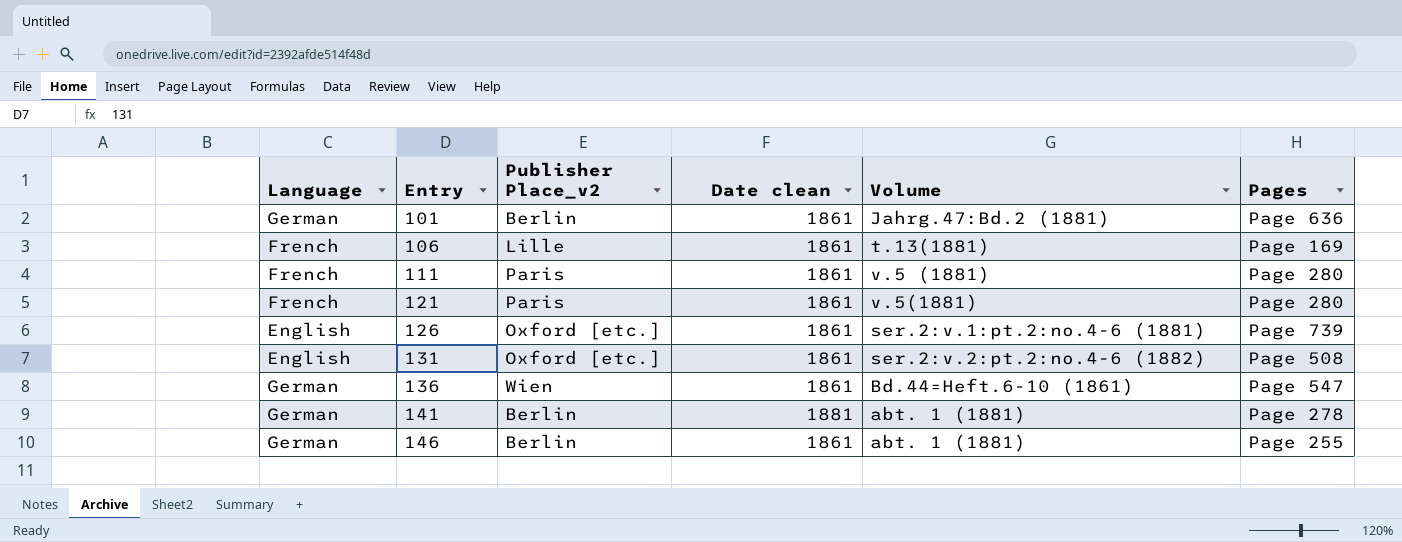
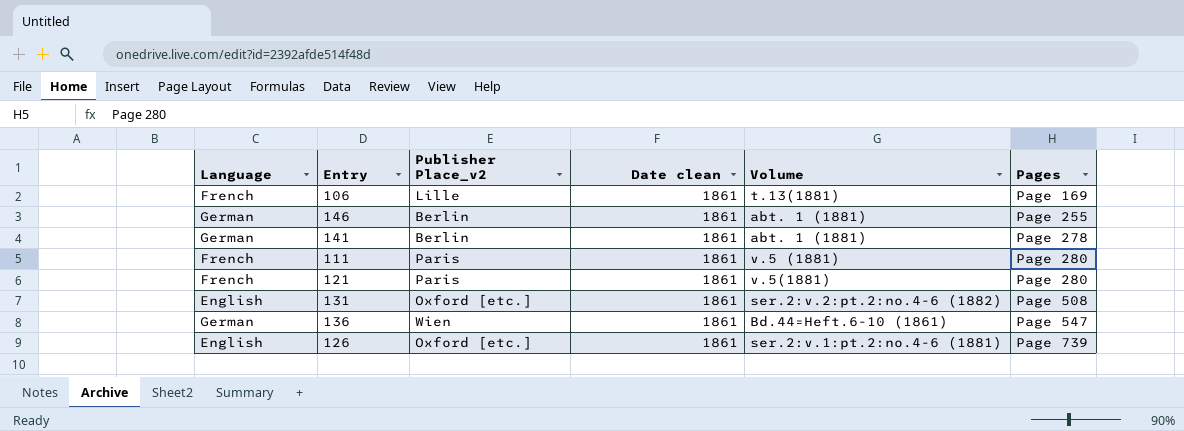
row order: Entry ascending -> Pages ascending
row 101: German | Berlin | 1861 | Jahrg.47:Bd.2 (1881) | Page 636 -> none
141 | Date clean: 1881 -> 1861

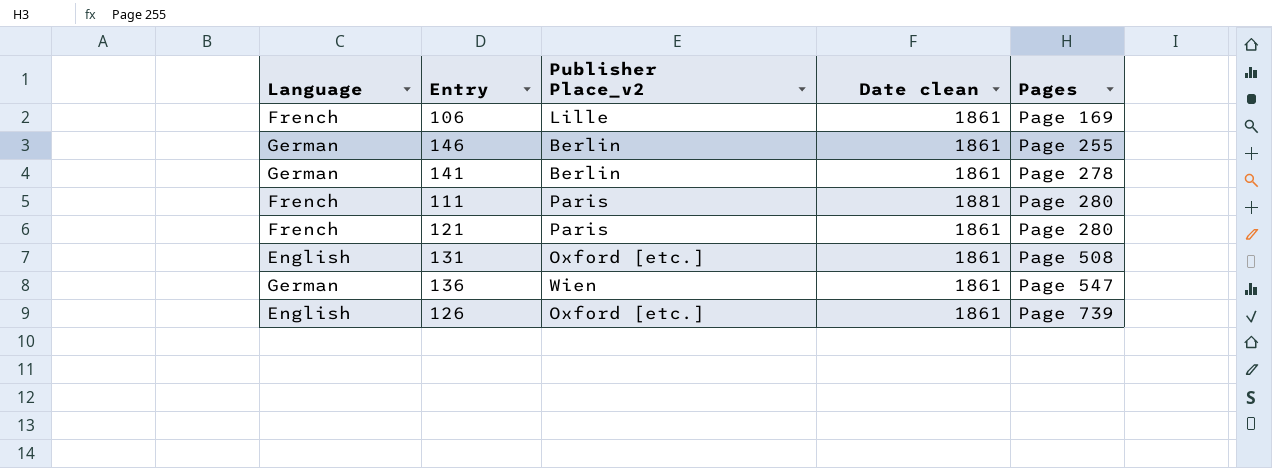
column Volume | position: 5 -> none
111 | Date clean: 1861 -> 1881

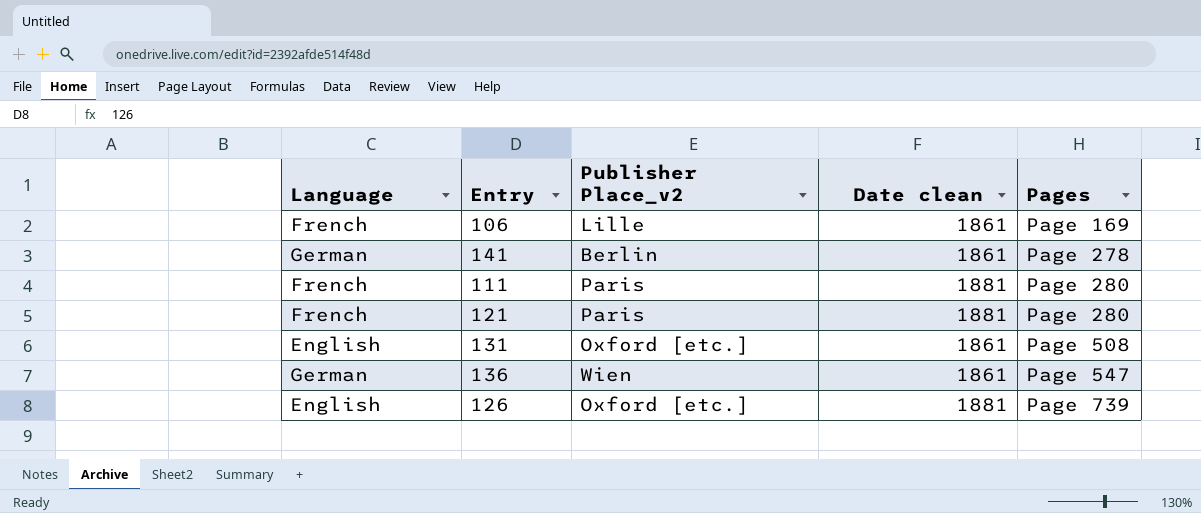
row 146: German | Berlin | 1861 | Page 255 -> none
121 | Date clean: 1861 -> 1881
126 | Date clean: 1861 -> 1881

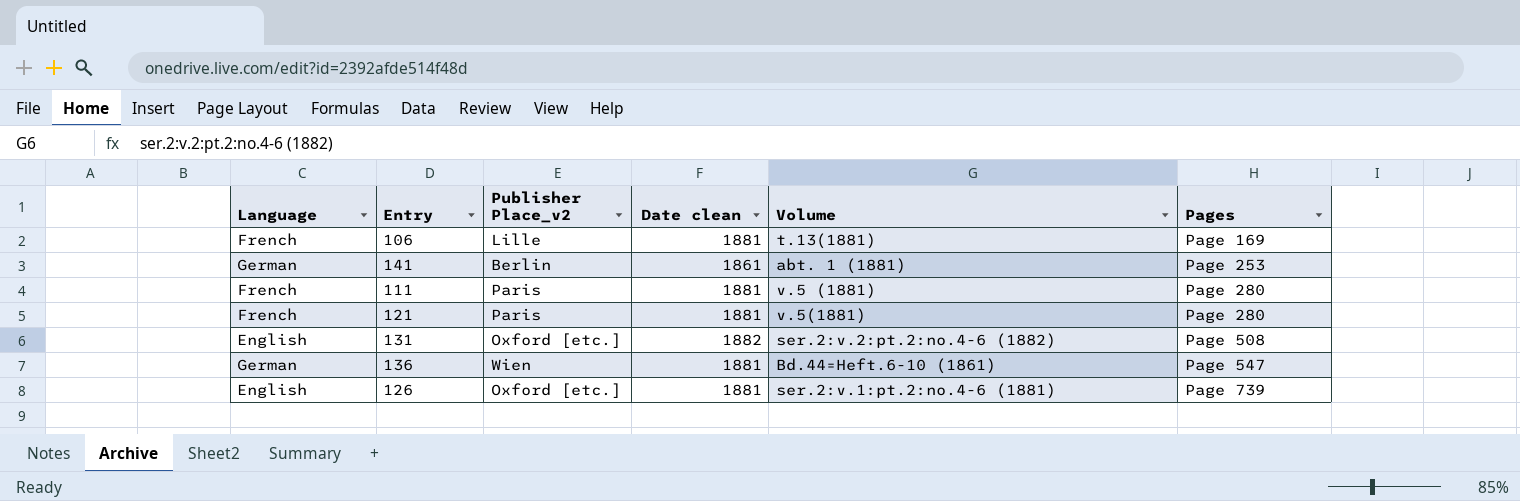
column Volume | position: none -> 5
106 | Date clean: 1861 -> 1881
141 | Pages: Page 278 -> Page 253
131 | Date clean: 1861 -> 1882
136 | Date clean: 1861 -> 1881

